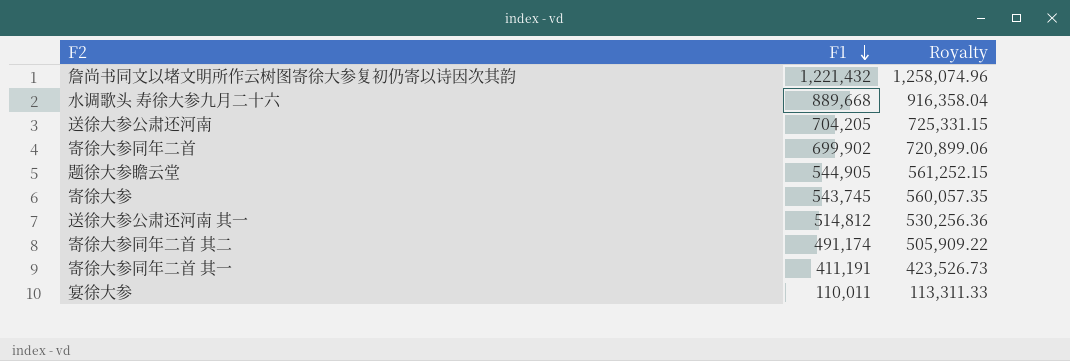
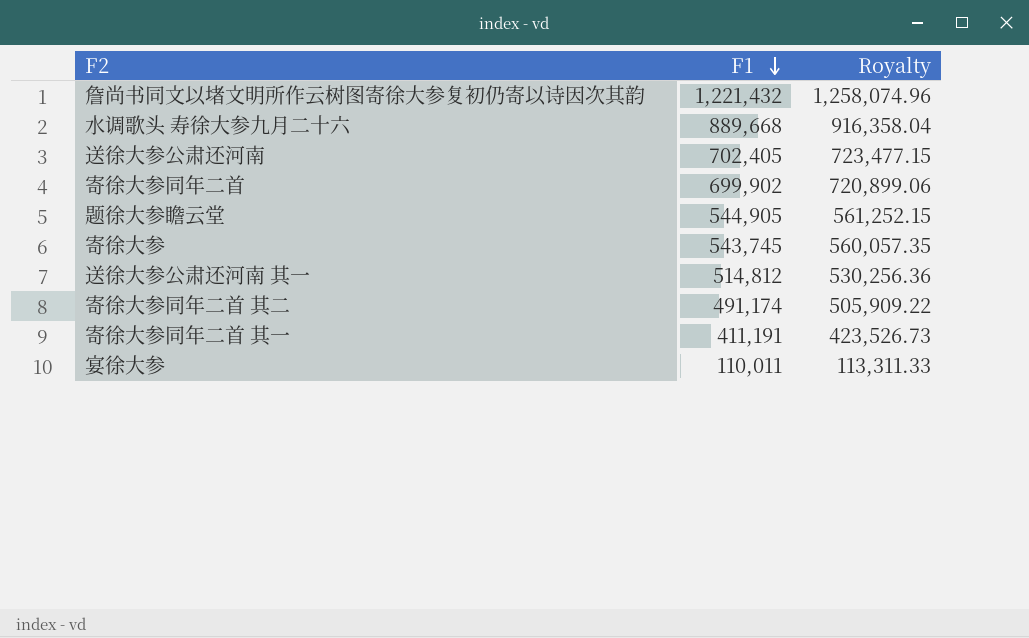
送徐大参公肃还河南 | F1: 704,205 -> 702,405
送徐大参公肃还河南 | Royalty: 725,331.15 -> 723,477.15

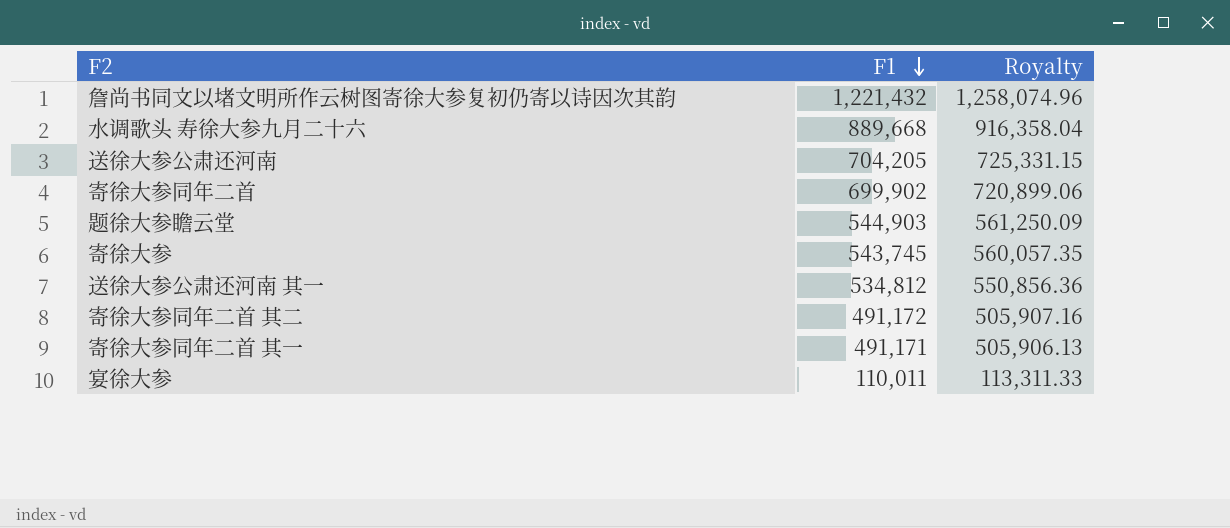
送徐大参公肃还河南 | F1: 702,405 -> 704,205
送徐大参公肃还河南 | Royalty: 723,477.15 -> 725,331.15
题徐大参瞻云堂 | F1: 544,905 -> 544,903
题徐大参瞻云堂 | Royalty: 561,252.15 -> 561,250.09
送徐大参公肃还河南 其一 | F1: 514,812 -> 534,812
送徐大参公肃还河南 其一 | Royalty: 530,256.36 -> 550,856.36
寄徐大参同年二首 其二 | F1: 491,174 -> 491,172
寄徐大参同年二首 其二 | Royalty: 505,909.22 -> 505,907.16
寄徐大参同年二首 其一 | F1: 411,191 -> 491,171
寄徐大参同年二首 其一 | Royalty: 423,526.73 -> 505,906.13

